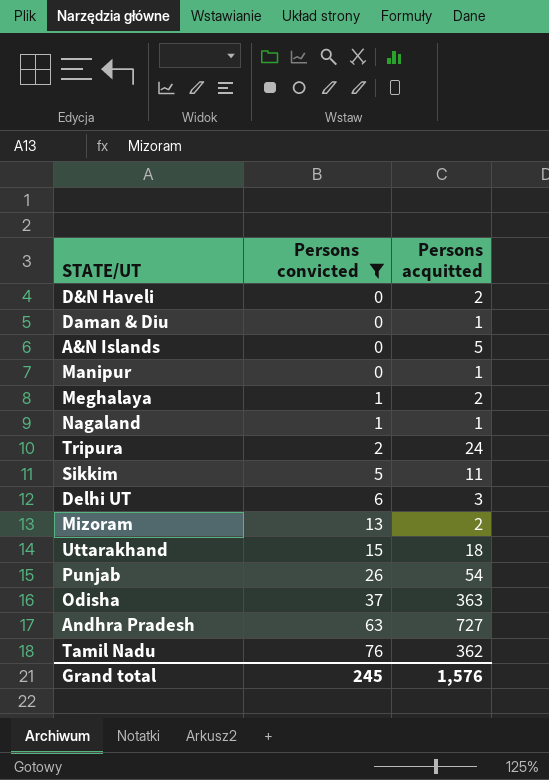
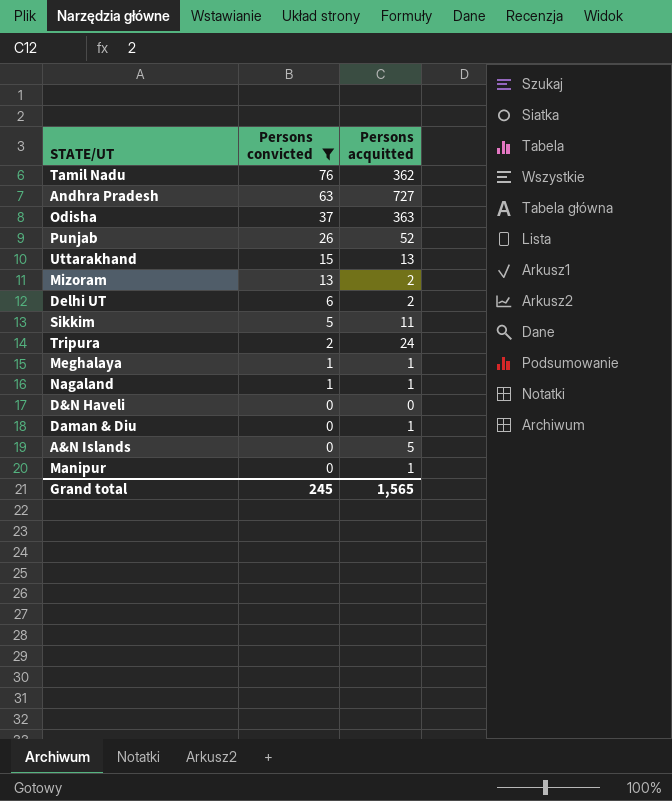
row order: Persons convicted ascending -> Persons convicted descending
Punjab | Persons acquitted: 54 -> 52
Uttarakhand | Persons acquitted: 18 -> 13
Delhi UT | Persons acquitted: 3 -> 2
Meghalaya | Persons acquitted: 2 -> 1
D&N Haveli | Persons acquitted: 2 -> 0
Grand total | Persons acquitted: 1,576 -> 1,565

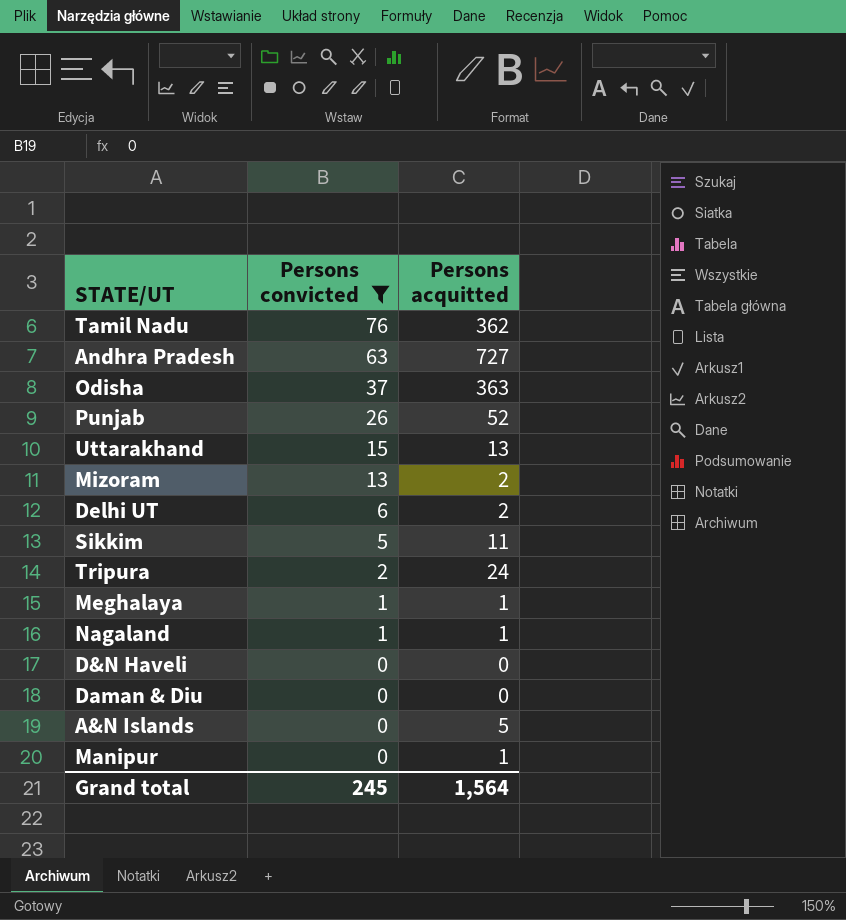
Daman & Diu | Persons acquitted: 1 -> 0
Grand total | Persons acquitted: 1,565 -> 1,564

